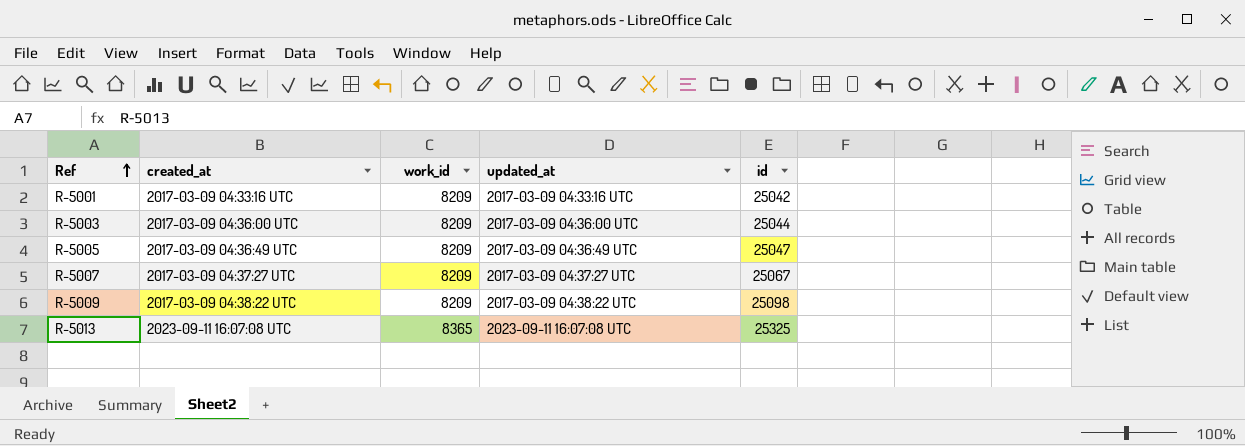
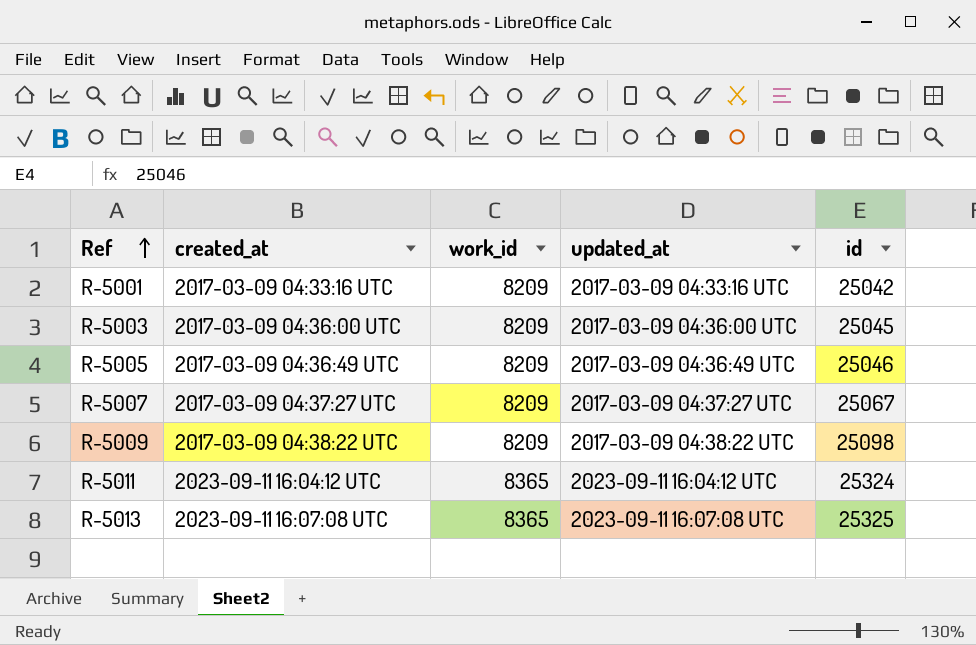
R-5003 | id: 25044 -> 25045
R-5005 | id: 25047 -> 25046
row R-5011: none -> 2023-09-11 16:04:12 UTC | 8365 | 2023-09-11 16:04:12 UTC | 25324

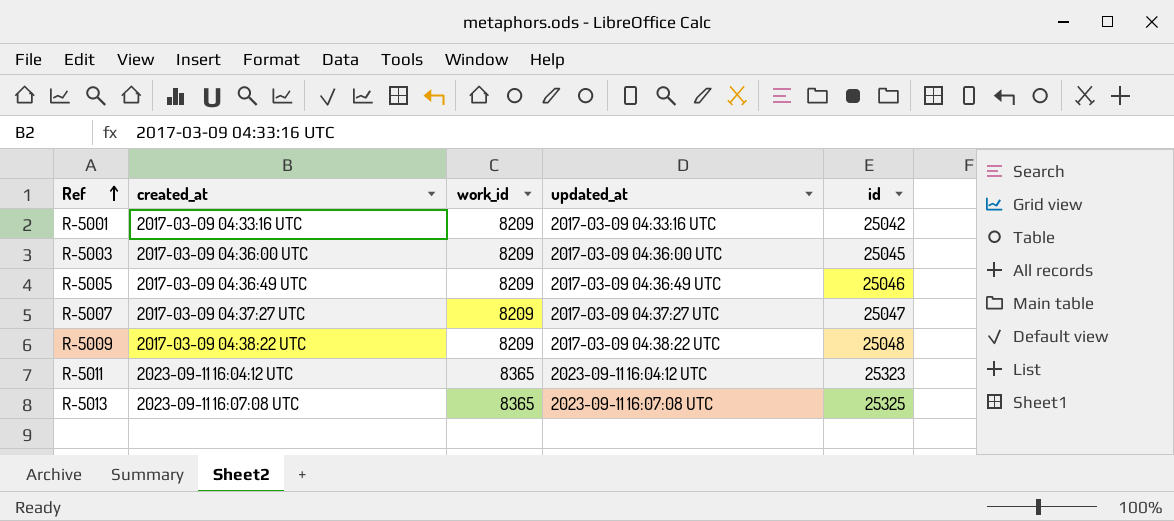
R-5007 | id: 25067 -> 25047
R-5009 | id: 25098 -> 25048
R-5011 | id: 25324 -> 25323

